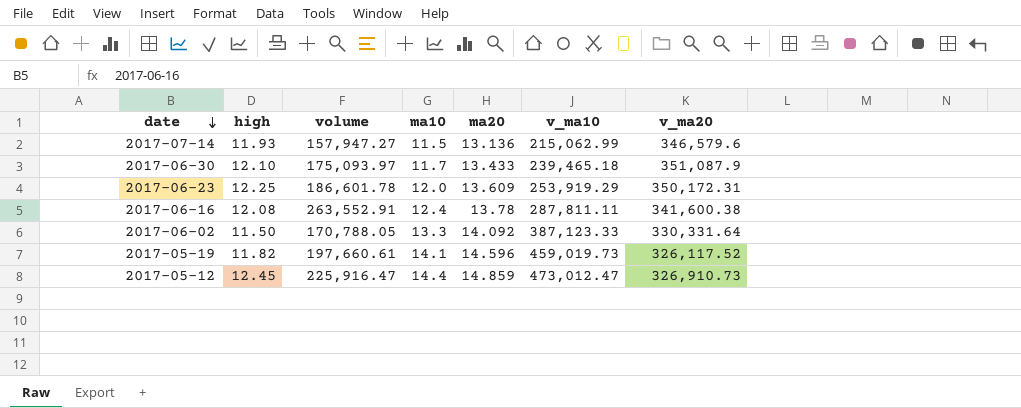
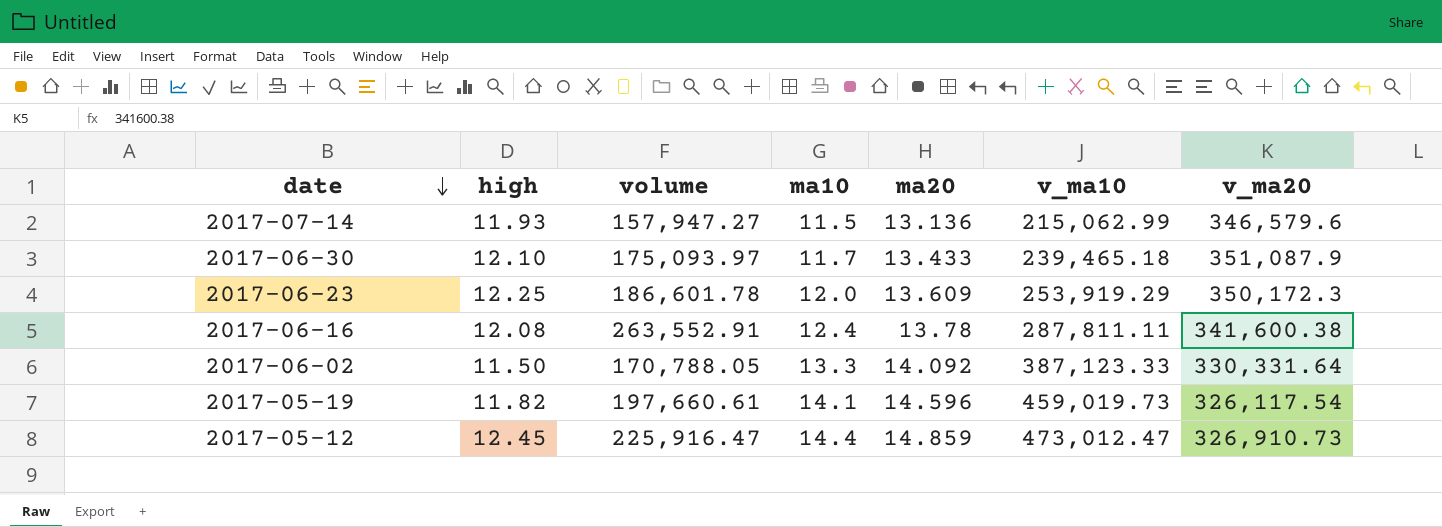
2017-06-23 | v_ma20: 350,172.31 -> 350,172.3
2017-05-19 | v_ma20: 326,117.52 -> 326,117.54

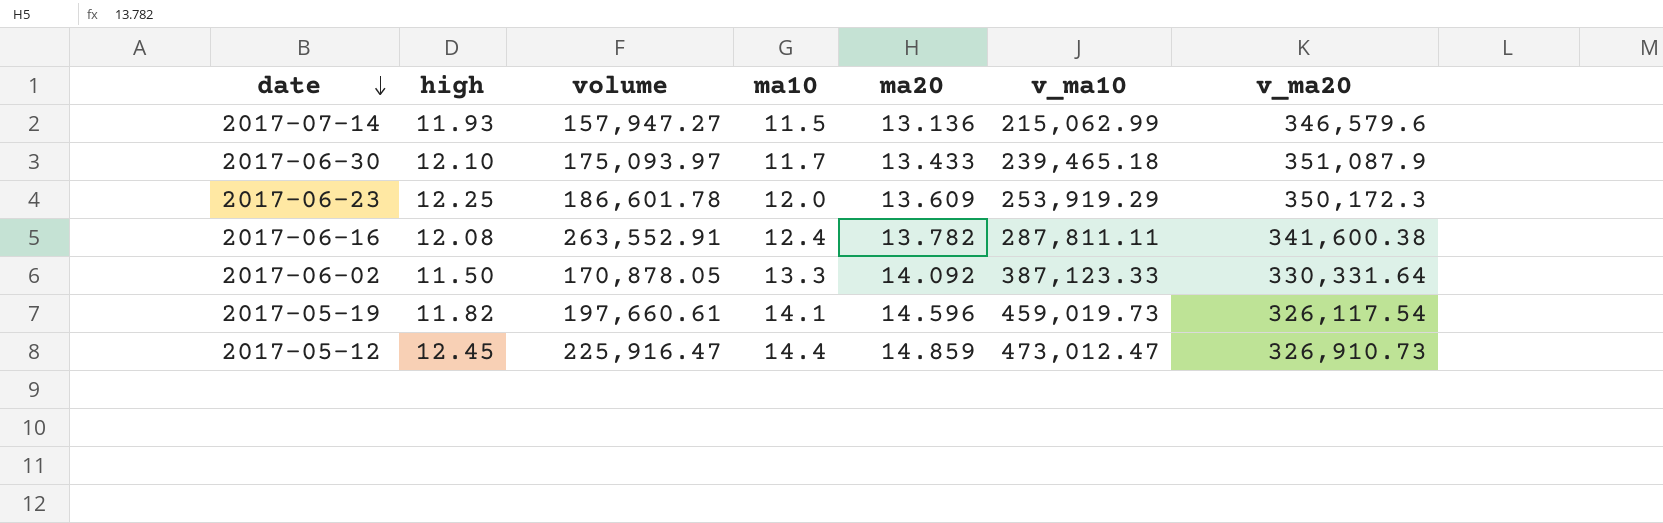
2017-06-16 | ma20: 13.78 -> 13.782
2017-06-02 | volume: 170,788.05 -> 170,878.05

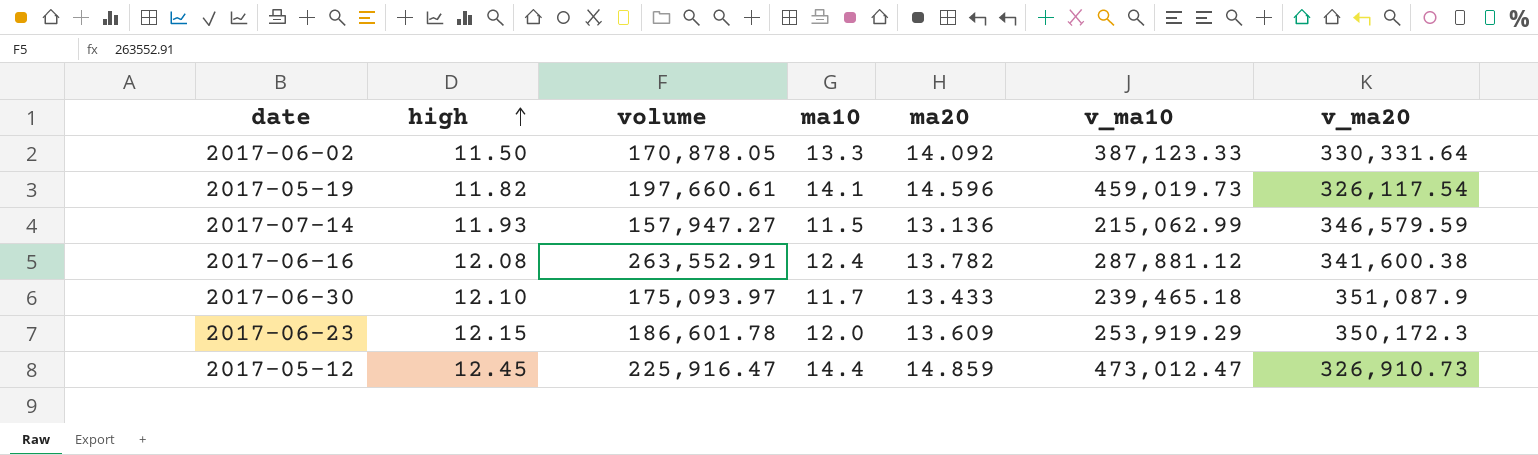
row order: date descending -> high ascending
2017-07-14 | v_ma20: 346,579.6 -> 346,579.59
2017-06-16 | v_ma10: 287,811.11 -> 287,881.12
2017-06-23 | high: 12.25 -> 12.15

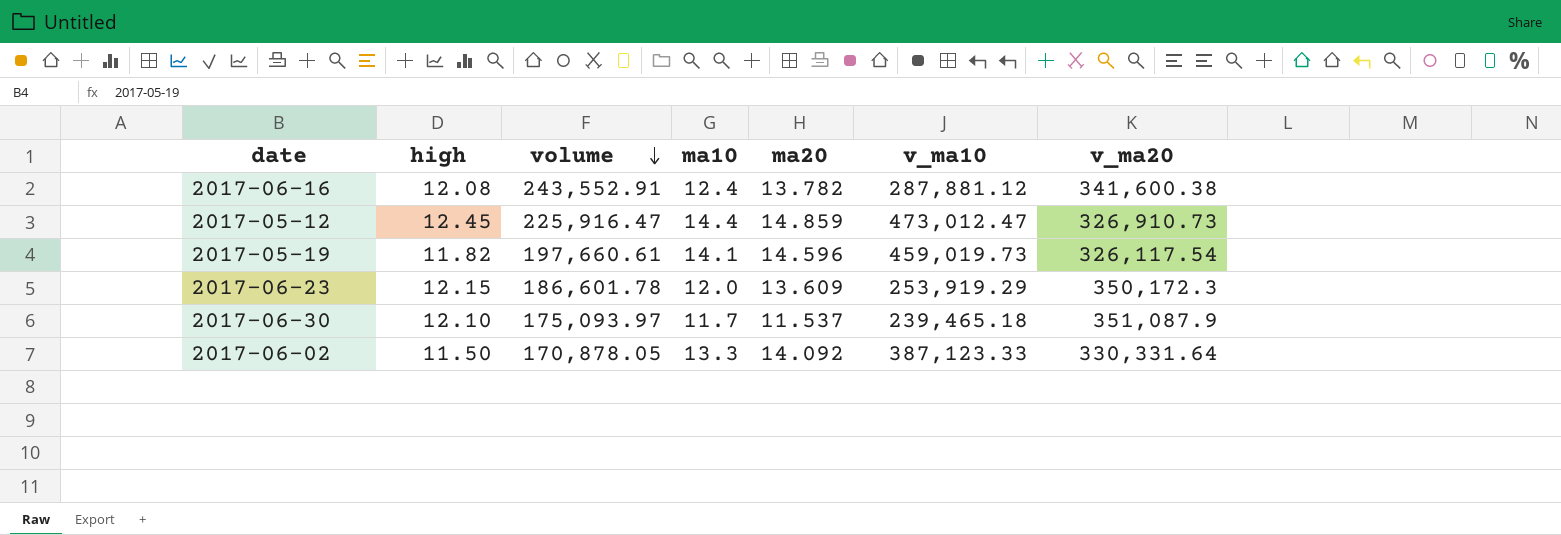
row order: high ascending -> volume descending
row 2017-07-14: 11.93 | 157,947.27 | 11.5 | 13.136 | 215,062.99 | 346,579.59 -> none
2017-06-16 | volume: 263,552.91 -> 243,552.91
2017-06-30 | ma20: 13.433 -> 11.537

